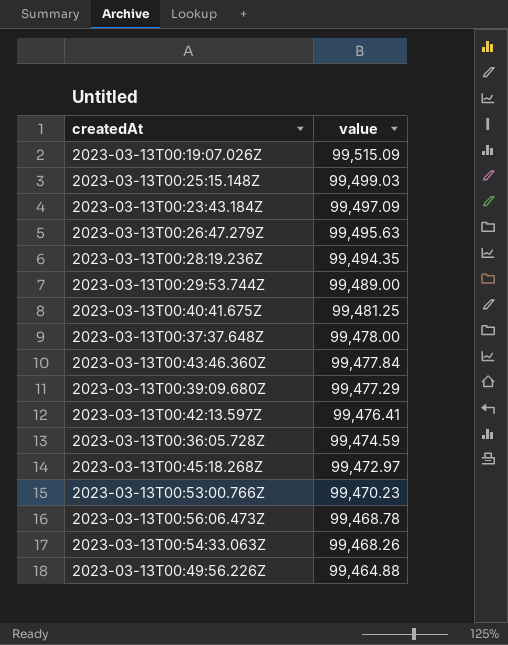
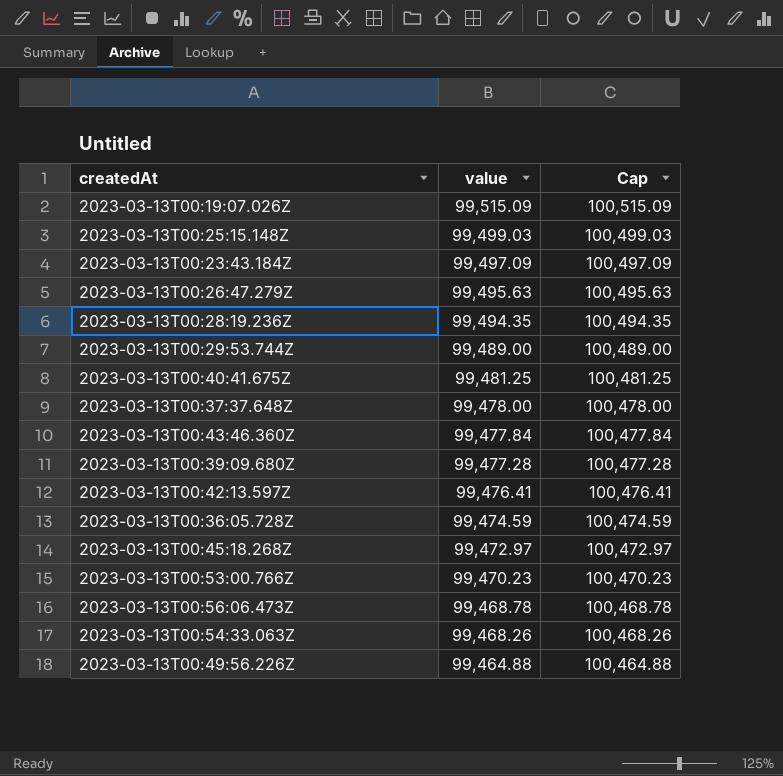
column Cap | formula: none -> [value] + 1000
2023-03-13T00:39:09.680Z | value: 99,477.29 -> 99,477.28

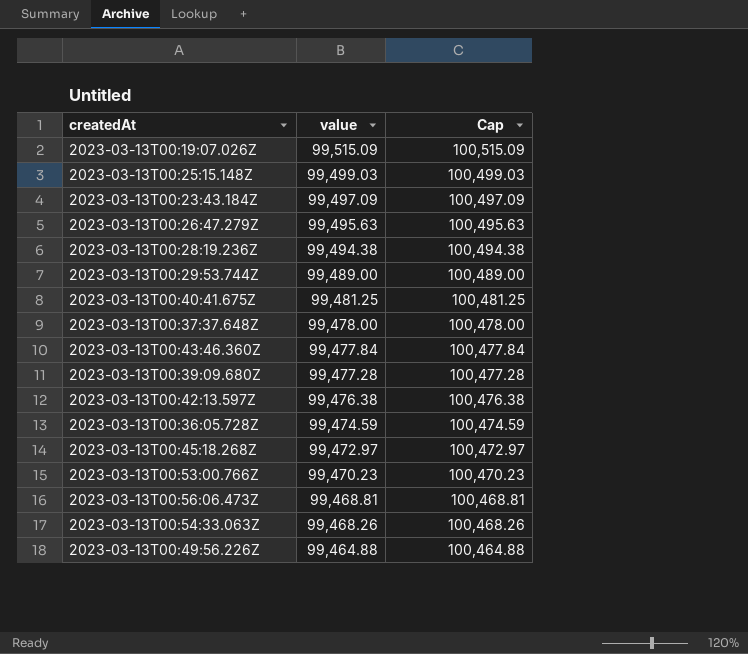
2023-03-13T00:28:19.236Z | value: 99,494.35 -> 99,494.38
2023-03-13T00:28:19.236Z | Cap: 100,494.35 -> 100,494.38
2023-03-13T00:42:13.597Z | value: 99,476.41 -> 99,476.38
2023-03-13T00:42:13.597Z | Cap: 100,476.41 -> 100,476.38
2023-03-13T00:56:06.473Z | value: 99,468.78 -> 99,468.81
2023-03-13T00:56:06.473Z | Cap: 100,468.78 -> 100,468.81

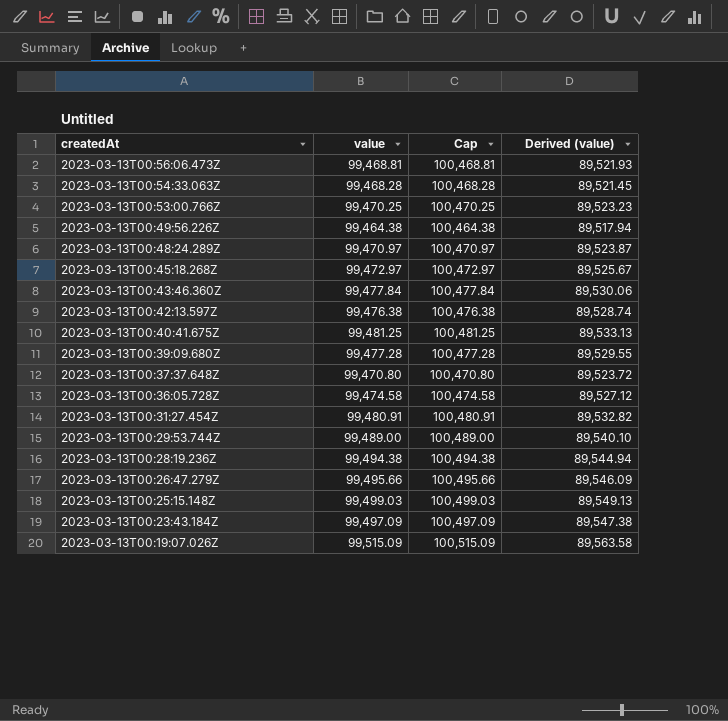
row order: value descending -> createdAt descending
column Derived (value) | formula: none -> [value] * 0.9
2023-03-13T00:54:33.063Z | value: 99,468.26 -> 99,468.28
2023-03-13T00:54:33.063Z | Cap: 100,468.26 -> 100,468.28
2023-03-13T00:53:00.766Z | value: 99,470.23 -> 99,470.25
2023-03-13T00:53:00.766Z | Cap: 100,470.23 -> 100,470.25
2023-03-13T00:49:56.226Z | value: 99,464.88 -> 99,464.38
2023-03-13T00:49:56.226Z | Cap: 100,464.88 -> 100,464.38
row 2023-03-13T00:48:24.289Z: none -> 99,470.97 | 100,470.97 | 89,523.87
2023-03-13T00:37:37.648Z | value: 99,478.00 -> 99,470.80
2023-03-13T00:37:37.648Z | Cap: 100,478.00 -> 100,470.80
2023-03-13T00:36:05.728Z | value: 99,474.59 -> 99,474.58
2023-03-13T00:36:05.728Z | Cap: 100,474.59 -> 100,474.58
row 2023-03-13T00:31:27.454Z: none -> 99,480.91 | 100,480.91 | 89,532.82
2023-03-13T00:26:47.279Z | value: 99,495.63 -> 99,495.66
2023-03-13T00:26:47.279Z | Cap: 100,495.63 -> 100,495.66

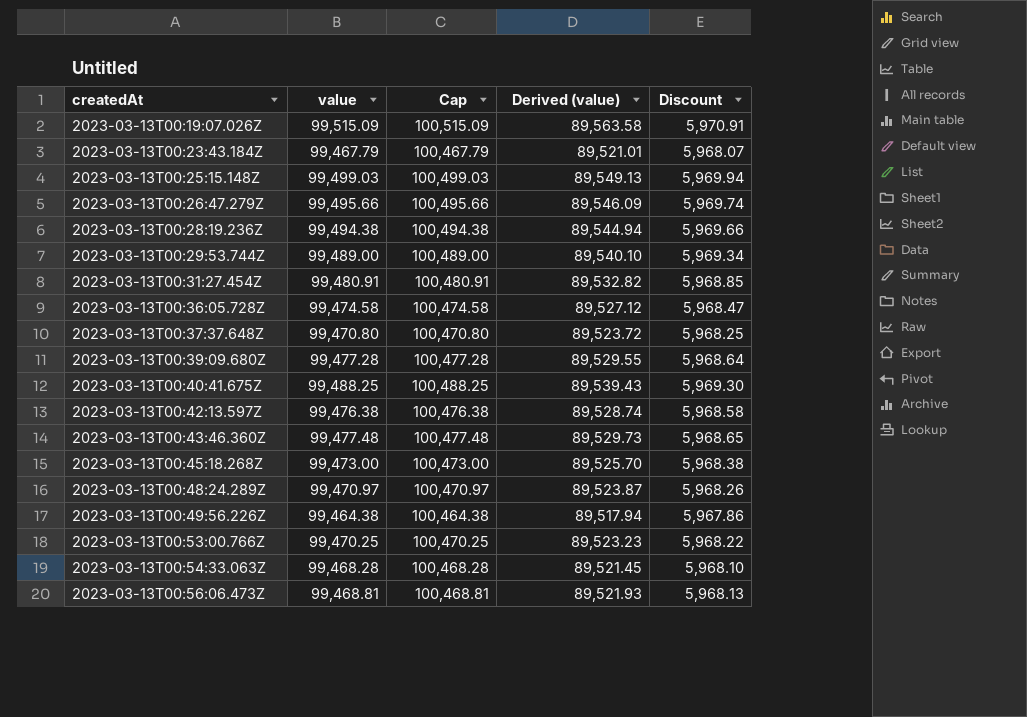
row order: createdAt descending -> createdAt ascending
column Discount | formula: none -> [value] * 0.06
2023-03-13T00:23:43.184Z | value: 99,497.09 -> 99,467.79
2023-03-13T00:23:43.184Z | Cap: 100,497.09 -> 100,467.79
2023-03-13T00:23:43.184Z | Derived (value): 89,547.38 -> 89,521.01
2023-03-13T00:40:41.675Z | value: 99,481.25 -> 99,488.25
2023-03-13T00:40:41.675Z | Cap: 100,481.25 -> 100,488.25
2023-03-13T00:40:41.675Z | Derived (value): 89,533.13 -> 89,539.43
2023-03-13T00:43:46.360Z | value: 99,477.84 -> 99,477.48
2023-03-13T00:43:46.360Z | Cap: 100,477.84 -> 100,477.48
2023-03-13T00:43:46.360Z | Derived (value): 89,530.06 -> 89,529.73
2023-03-13T00:45:18.268Z | value: 99,472.97 -> 99,473.00
2023-03-13T00:45:18.268Z | Cap: 100,472.97 -> 100,473.00
2023-03-13T00:45:18.268Z | Derived (value): 89,525.67 -> 89,525.70

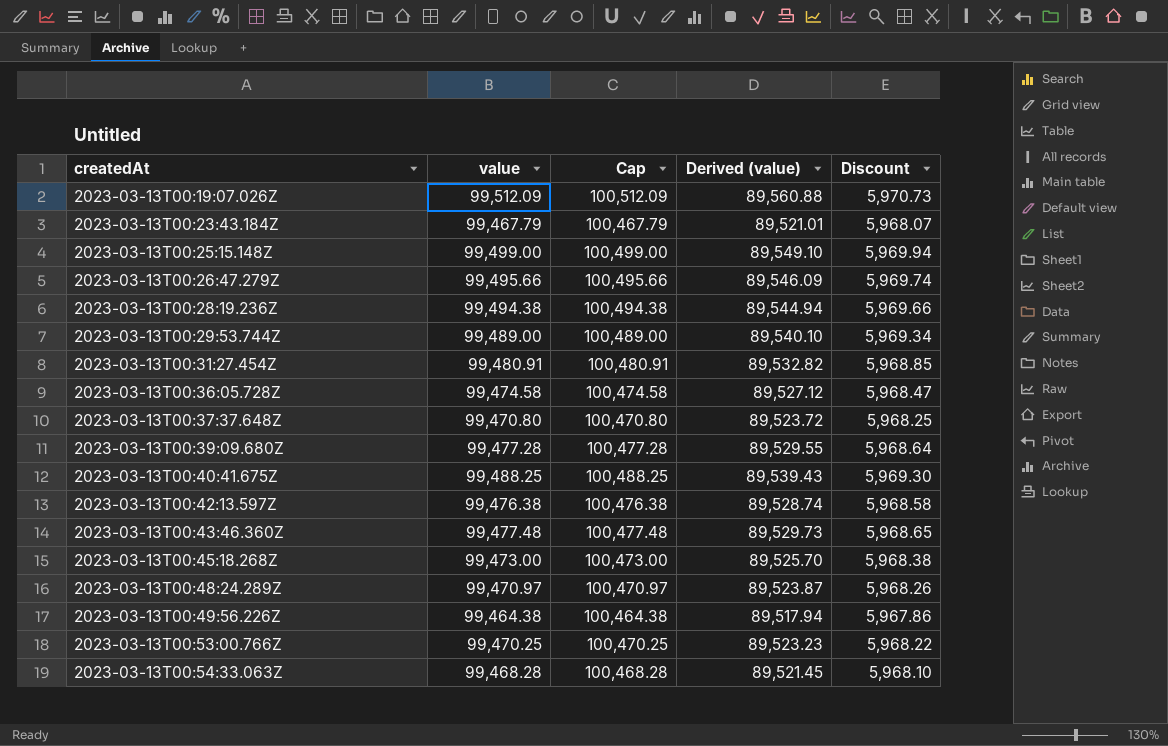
row 2023-03-13T00:56:06.473Z: 99,468.81 | 100,468.81 | 89,521.93 | 5,968.13 -> none
2023-03-13T00:19:07.026Z | value: 99,515.09 -> 99,512.09
2023-03-13T00:19:07.026Z | Cap: 100,515.09 -> 100,512.09
2023-03-13T00:19:07.026Z | Derived (value): 89,563.58 -> 89,560.88
2023-03-13T00:19:07.026Z | Discount: 5,970.91 -> 5,970.73
2023-03-13T00:25:15.148Z | value: 99,499.03 -> 99,499.00
2023-03-13T00:25:15.148Z | Cap: 100,499.03 -> 100,499.00
2023-03-13T00:25:15.148Z | Derived (value): 89,549.13 -> 89,549.10

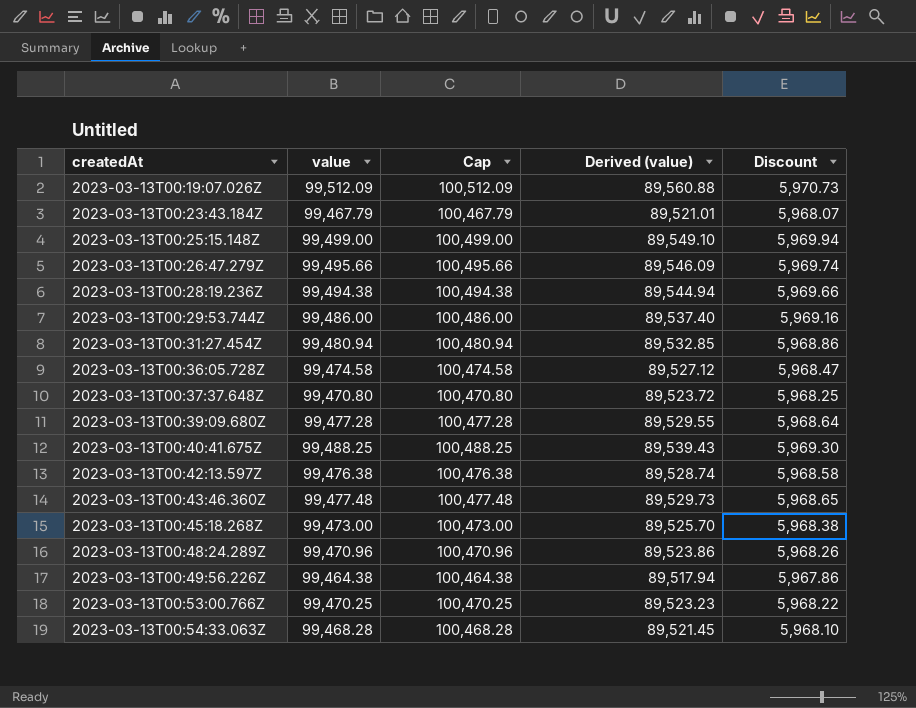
2023-03-13T00:29:53.744Z | value: 99,489.00 -> 99,486.00
2023-03-13T00:29:53.744Z | Cap: 100,489.00 -> 100,486.00
2023-03-13T00:29:53.744Z | Derived (value): 89,540.10 -> 89,537.40
2023-03-13T00:29:53.744Z | Discount: 5,969.34 -> 5,969.16
2023-03-13T00:31:27.454Z | value: 99,480.91 -> 99,480.94
2023-03-13T00:31:27.454Z | Cap: 100,480.91 -> 100,480.94
2023-03-13T00:31:27.454Z | Derived (value): 89,532.82 -> 89,532.85
2023-03-13T00:31:27.454Z | Discount: 5,968.85 -> 5,968.86
2023-03-13T00:48:24.289Z | value: 99,470.97 -> 99,470.96
2023-03-13T00:48:24.289Z | Cap: 100,470.97 -> 100,470.96
2023-03-13T00:48:24.289Z | Derived (value): 89,523.87 -> 89,523.86

